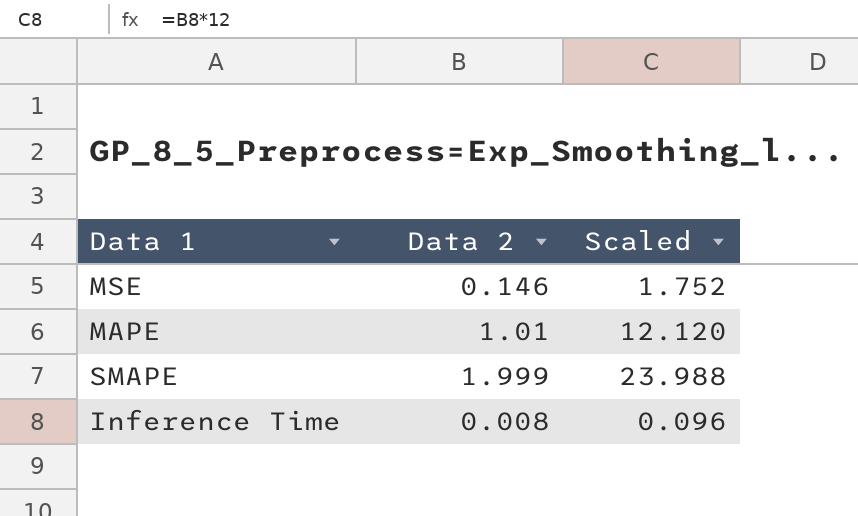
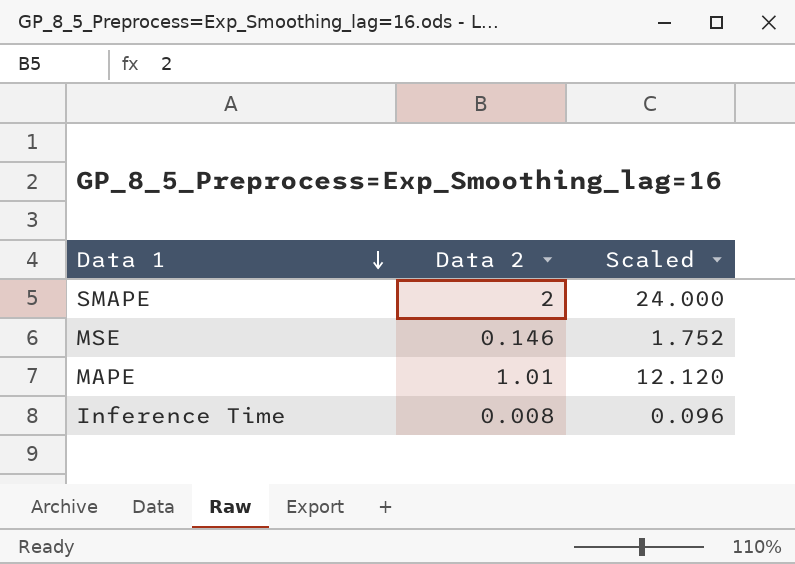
row order: none -> Data 1 descending
SMAPE | Data 2: 1.999 -> 2
SMAPE | Scaled: 23.988 -> 24.000

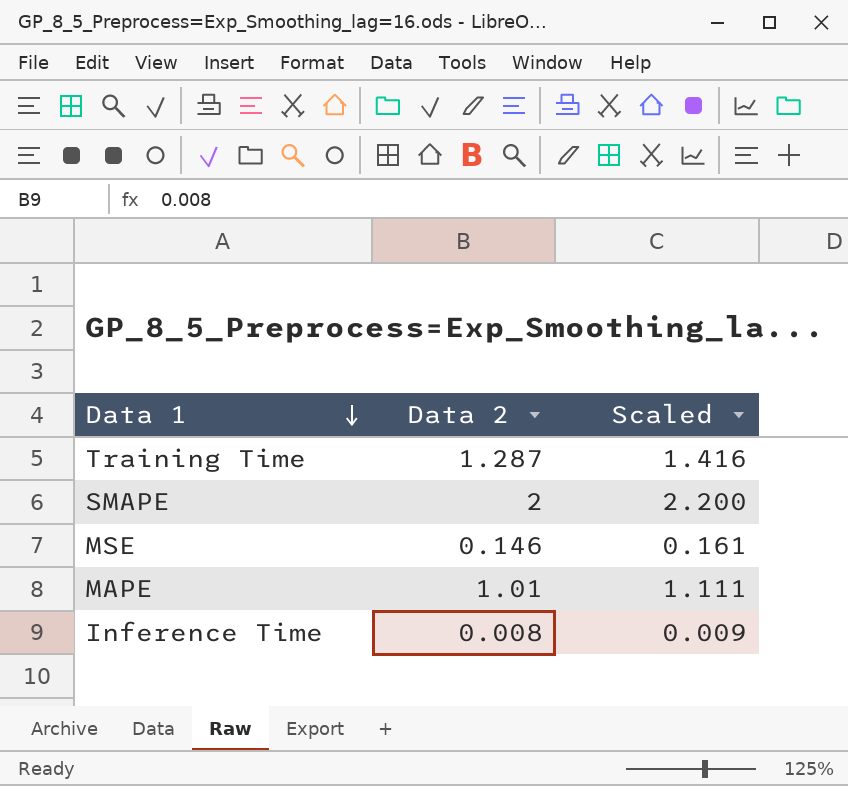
column Scaled | formula: [Data 2] * 12 -> [Data 2] * 1.1
row Training Time: none -> 1.287 | 1.416

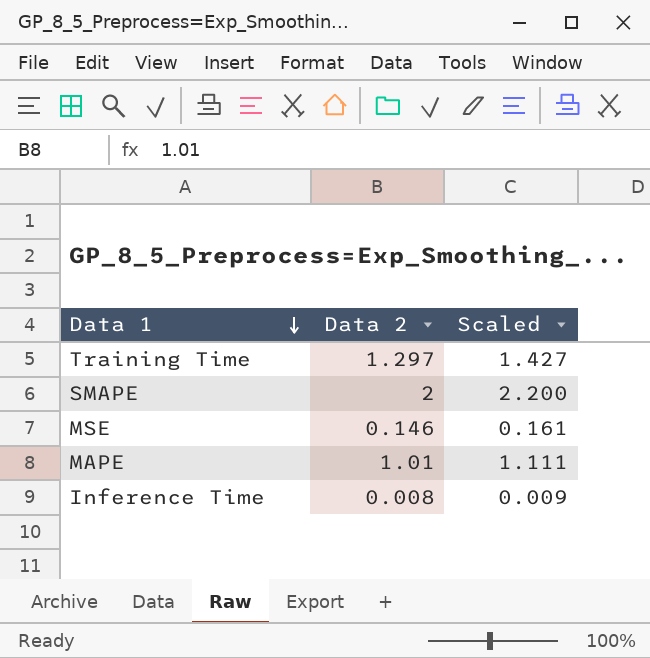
Training Time | Data 2: 1.287 -> 1.297
Training Time | Scaled: 1.416 -> 1.427

